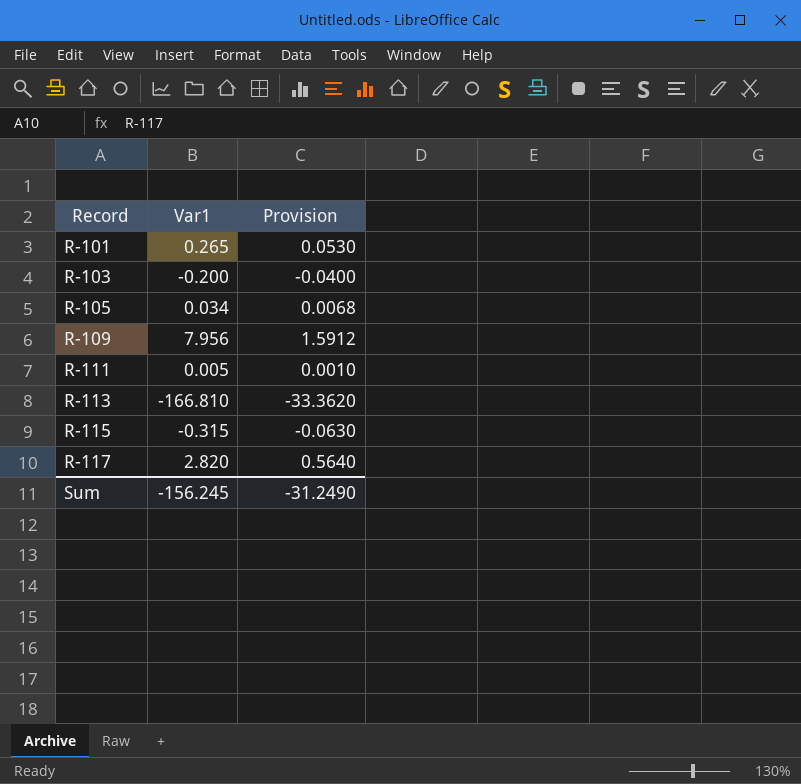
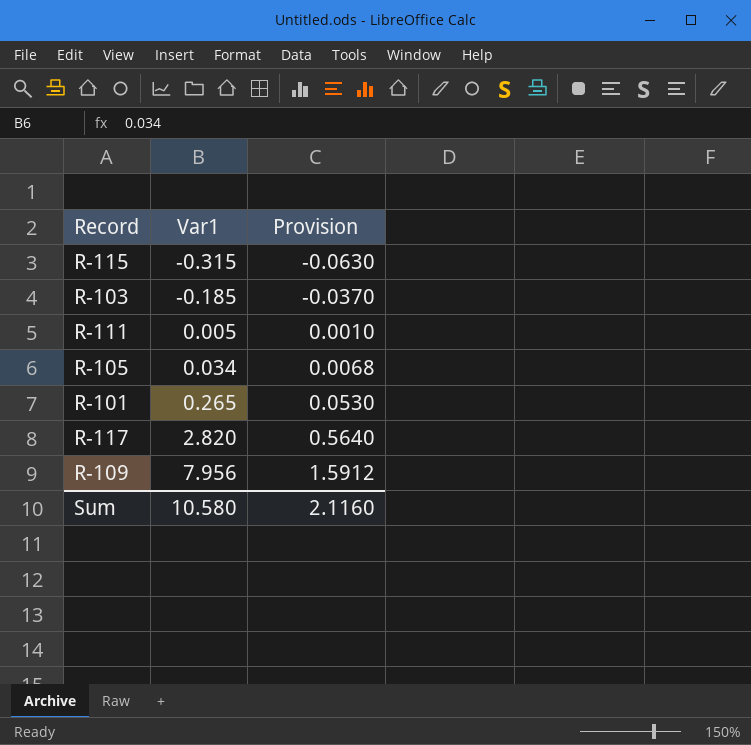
row order: Record ascending -> Var1 ascending
row R-113: -166.810 | -33.3620 -> none
R-103 | Var1: -0.200 -> -0.185
R-103 | Provision: -0.0400 -> -0.0370
Sum | Var1: -156.245 -> 10.580
Sum | Provision: -31.2490 -> 2.1160

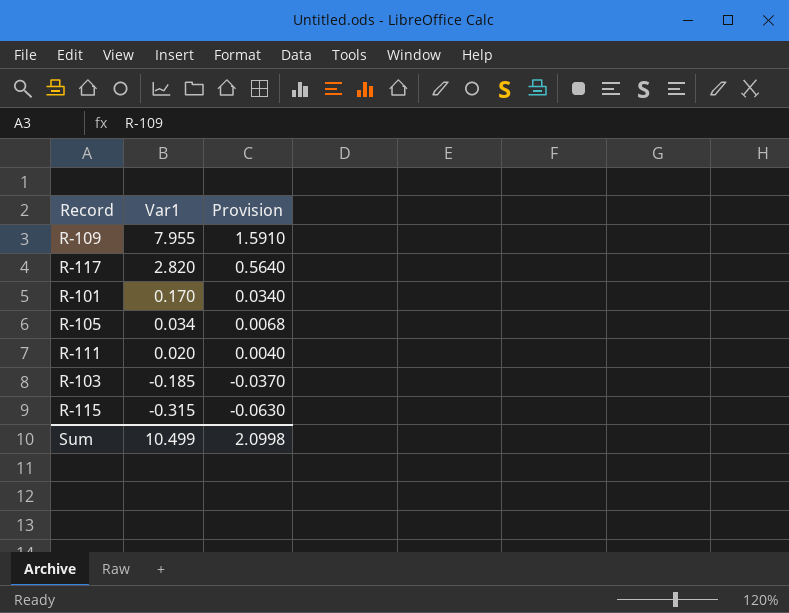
row order: Var1 ascending -> Var1 descending
R-109 | Var1: 7.956 -> 7.955
R-109 | Provision: 1.5912 -> 1.5910
R-101 | Var1: 0.265 -> 0.170
R-101 | Provision: 0.0530 -> 0.0340
R-111 | Var1: 0.005 -> 0.020
R-111 | Provision: 0.0010 -> 0.0040
Sum | Var1: 10.580 -> 10.499
Sum | Provision: 2.1160 -> 2.0998

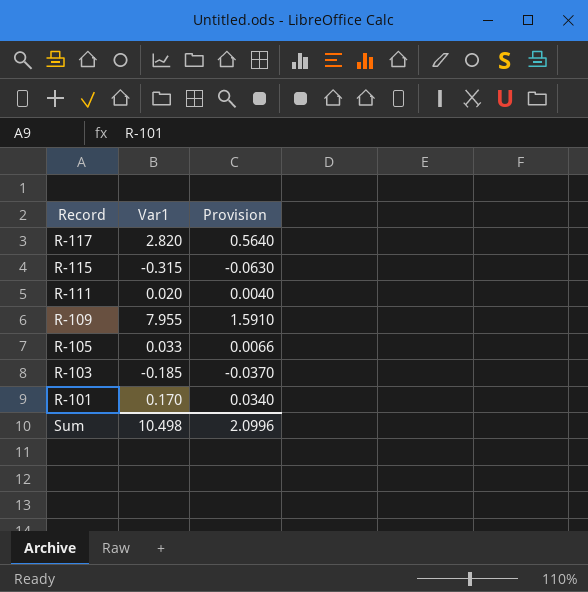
row order: Var1 descending -> Record descending
R-105 | Var1: 0.034 -> 0.033
R-105 | Provision: 0.0068 -> 0.0066
Sum | Var1: 10.499 -> 10.498
Sum | Provision: 2.0998 -> 2.0996

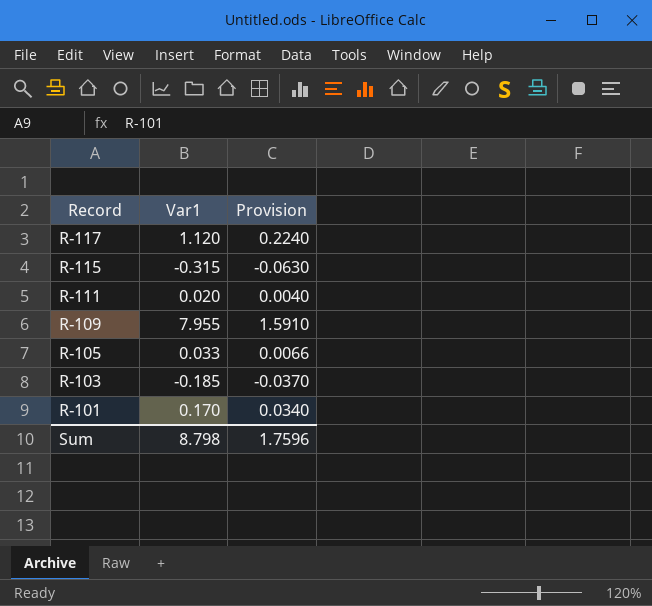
R-117 | Var1: 2.820 -> 1.120
R-117 | Provision: 0.5640 -> 0.2240
Sum | Var1: 10.498 -> 8.798
Sum | Provision: 2.0996 -> 1.7596

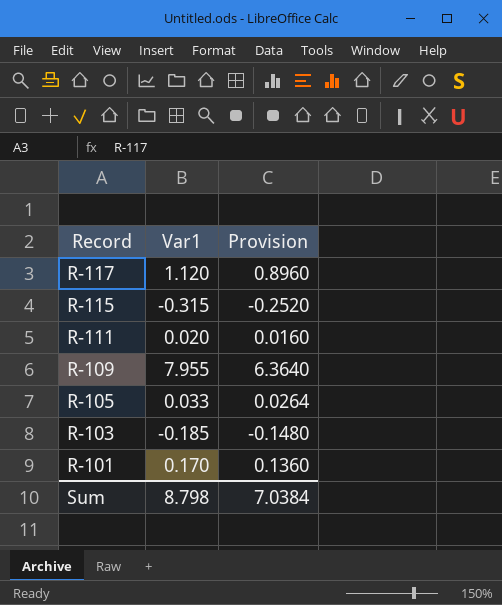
column Provision | formula: [Var1] * 0.2 -> [Var1] * 0.8
Sum | Provision: 1.7596 -> 7.0384

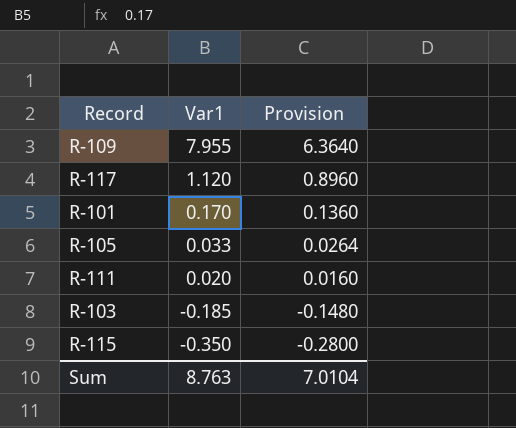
row order: Record descending -> Var1 descending
R-115 | Var1: -0.315 -> -0.350
R-115 | Provision: -0.2520 -> -0.2800
Sum | Var1: 8.798 -> 8.763
Sum | Provision: 7.0384 -> 7.0104

